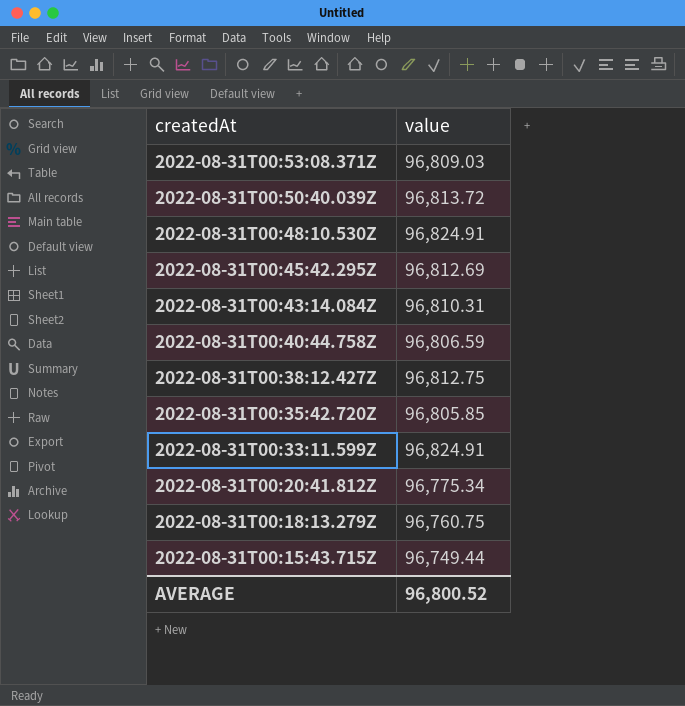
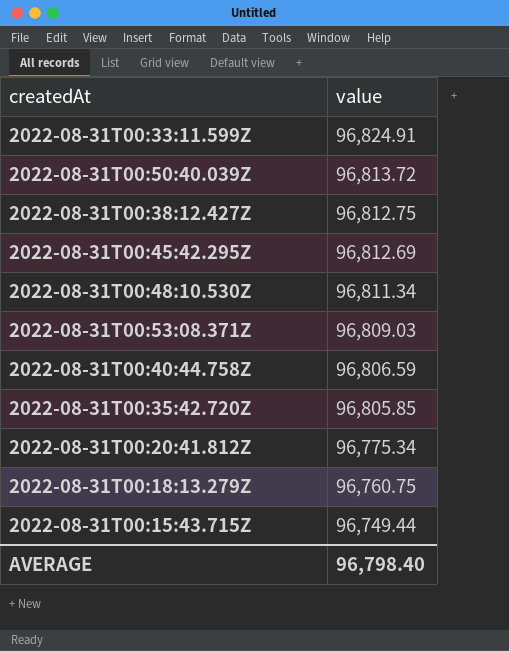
row order: createdAt descending -> value descending
row 2022-08-31T00:43:14.084Z: 96,810.31 -> none
2022-08-31T00:48:10.530Z | value: 96,824.91 -> 96,811.34
AVERAGE | value: 96,800.52 -> 96,798.40

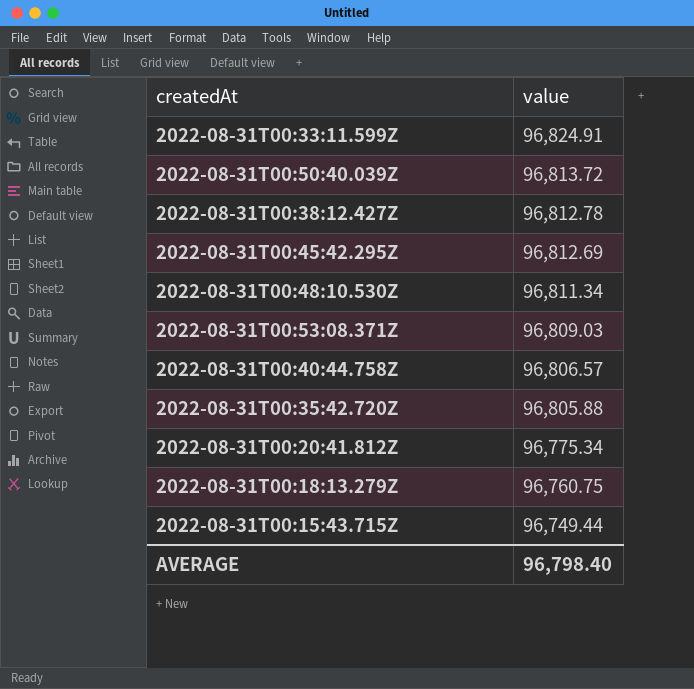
2022-08-31T00:38:12.427Z | value: 96,812.75 -> 96,812.78
2022-08-31T00:40:44.758Z | value: 96,806.59 -> 96,806.57
2022-08-31T00:35:42.720Z | value: 96,805.85 -> 96,805.88

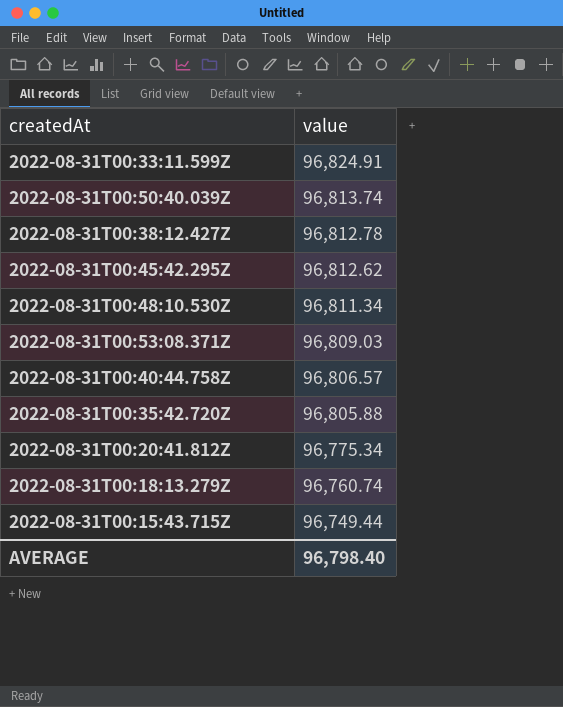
2022-08-31T00:50:40.039Z | value: 96,813.72 -> 96,813.74
2022-08-31T00:45:42.295Z | value: 96,812.69 -> 96,812.62
2022-08-31T00:18:13.279Z | value: 96,760.75 -> 96,760.74

